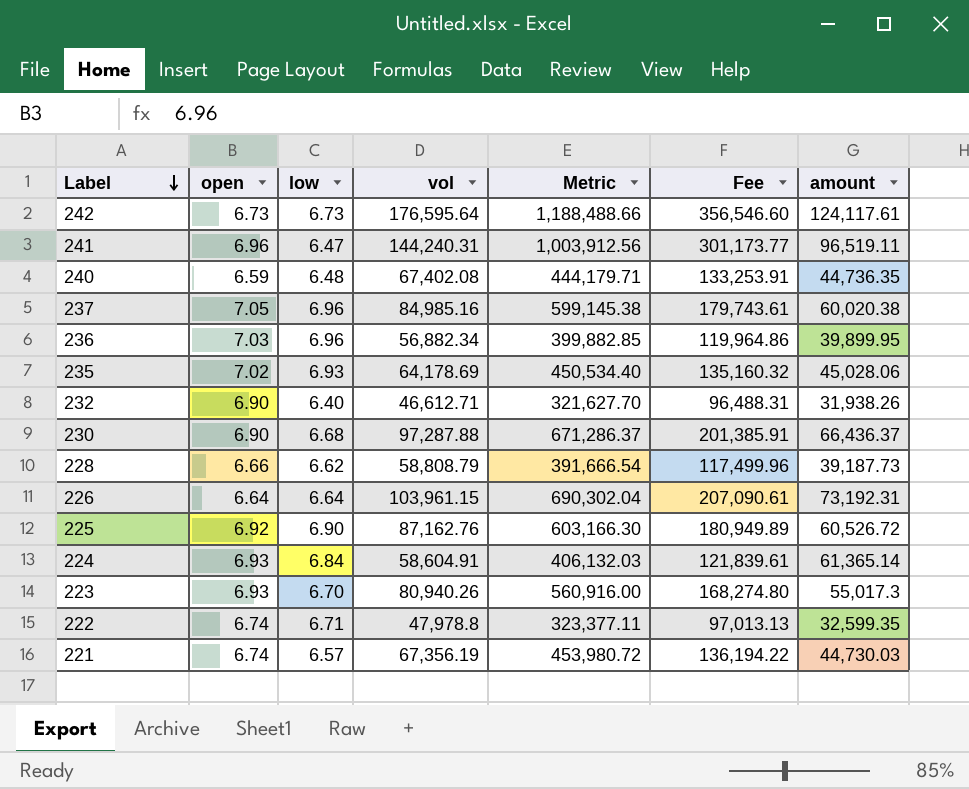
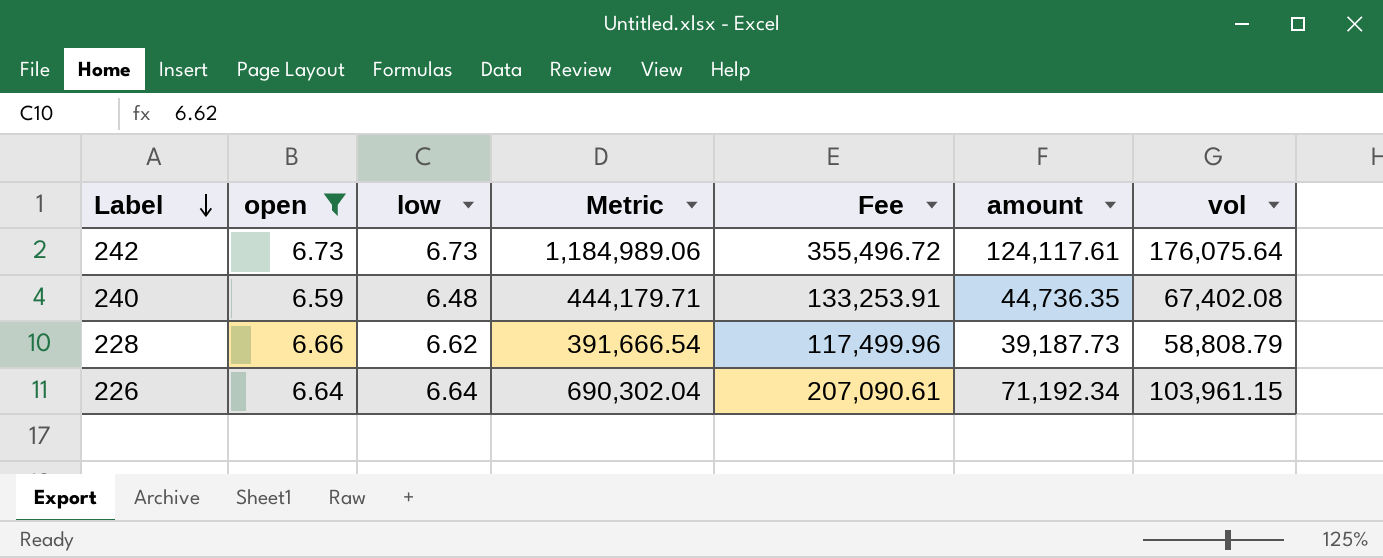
filter: none -> open <= 6.73
column vol | position: 4 -> 7
242 | Metric: 1,188,488.66 -> 1,184,989.06
242 | Fee: 356,546.60 -> 355,496.72
242 | vol: 176,595.64 -> 176,075.64
226 | amount: 73,192.31 -> 71,192.34

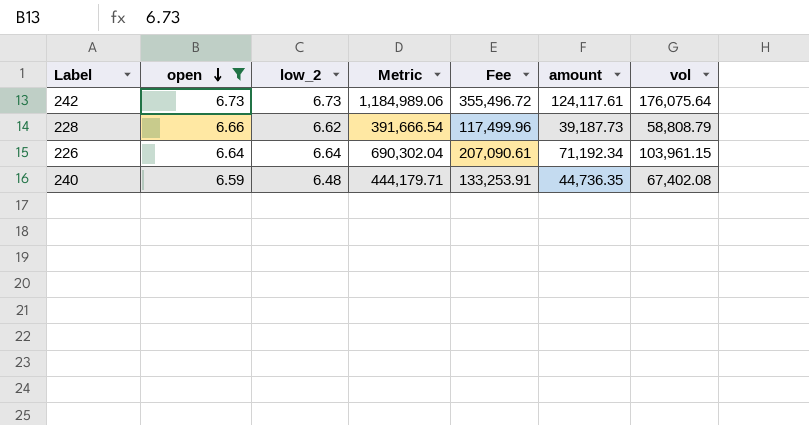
row order: Label descending -> open descending
column name: low -> low_2

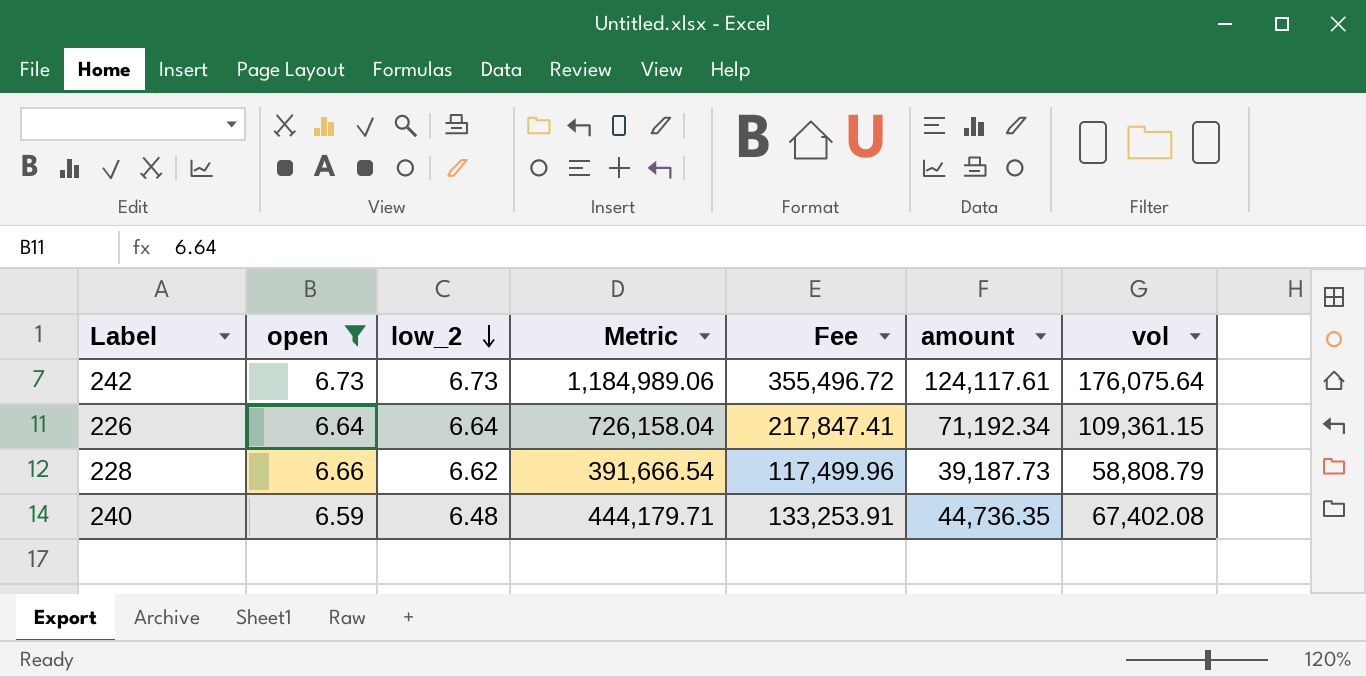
row order: open descending -> low_2 descending
226 | Metric: 690,302.04 -> 726,158.04
226 | Fee: 207,090.61 -> 217,847.41
226 | vol: 103,961.15 -> 109,361.15

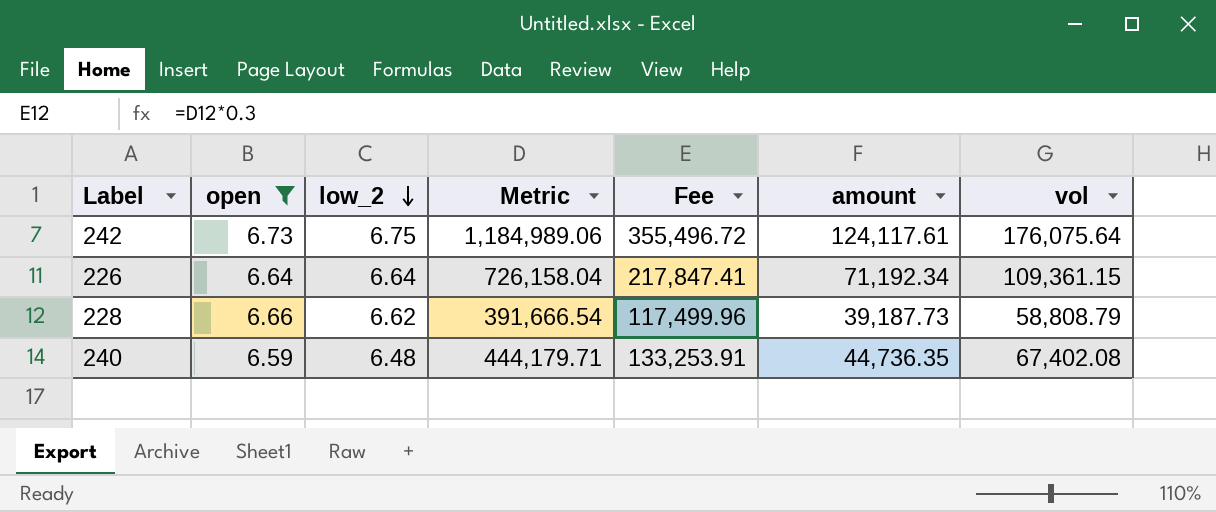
242 | low_2: 6.73 -> 6.75

